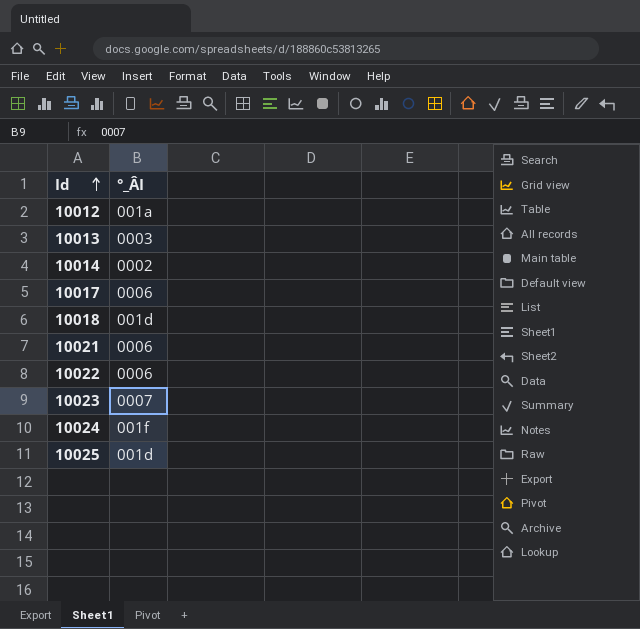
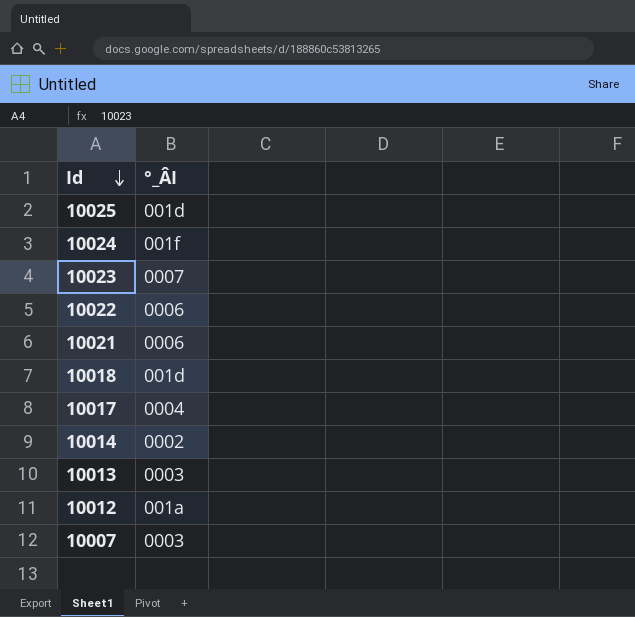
row order: Id ascending -> Id descending
10017 | °_ÂI: 0006 -> 0004
row 10007: none -> 0003

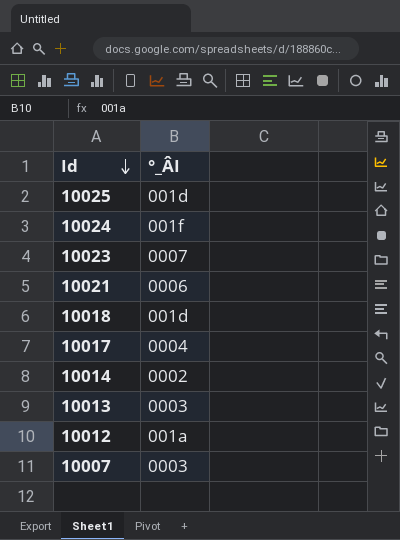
row 10022: 0006 -> none

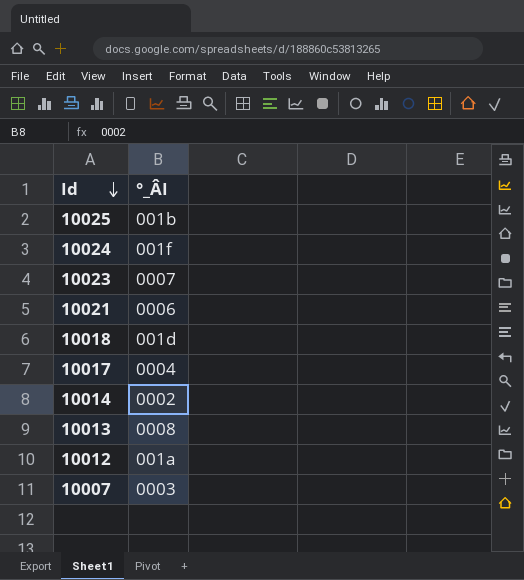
10025 | °_ÂI: 001d -> 001b
10013 | °_ÂI: 0003 -> 0008

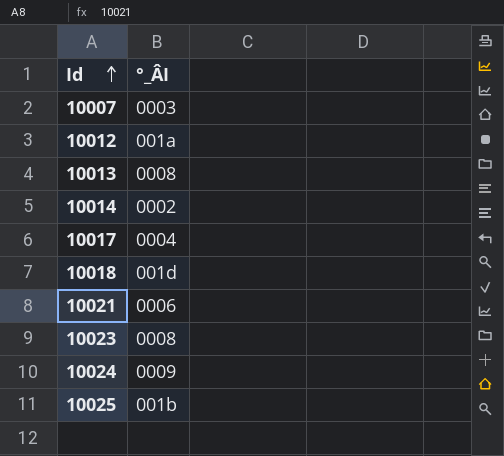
row order: Id descending -> Id ascending
10023 | °_ÂI: 0007 -> 0008
10024 | °_ÂI: 001f -> 0009

